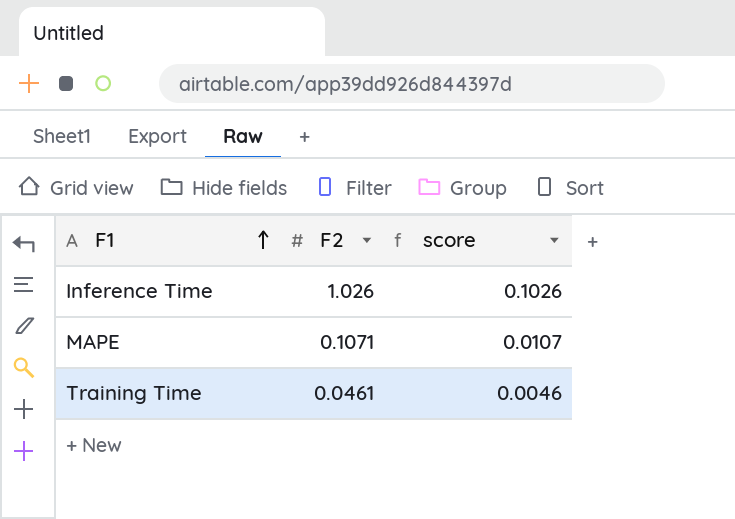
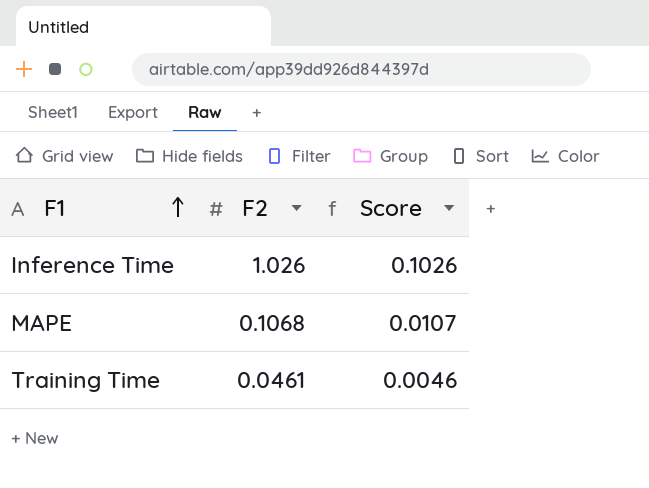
column name: score -> Score
MAPE | F2: 0.1071 -> 0.1068

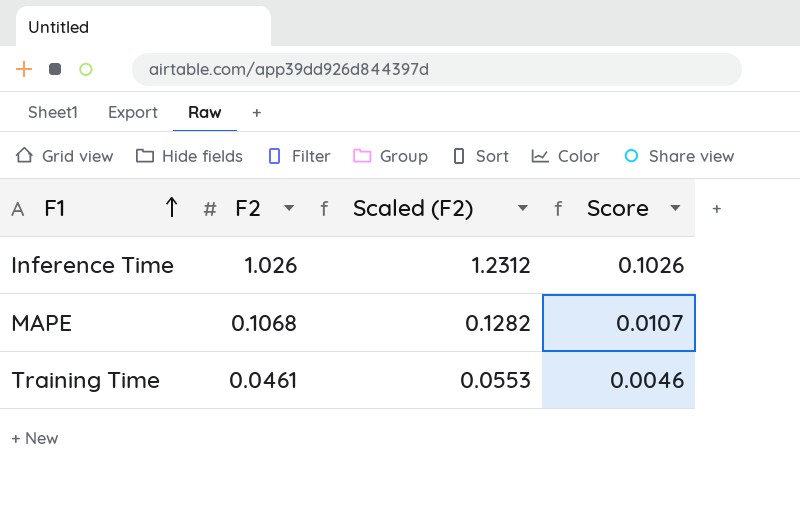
column Scaled (F2) | formula: none -> [F2] * 1.2

